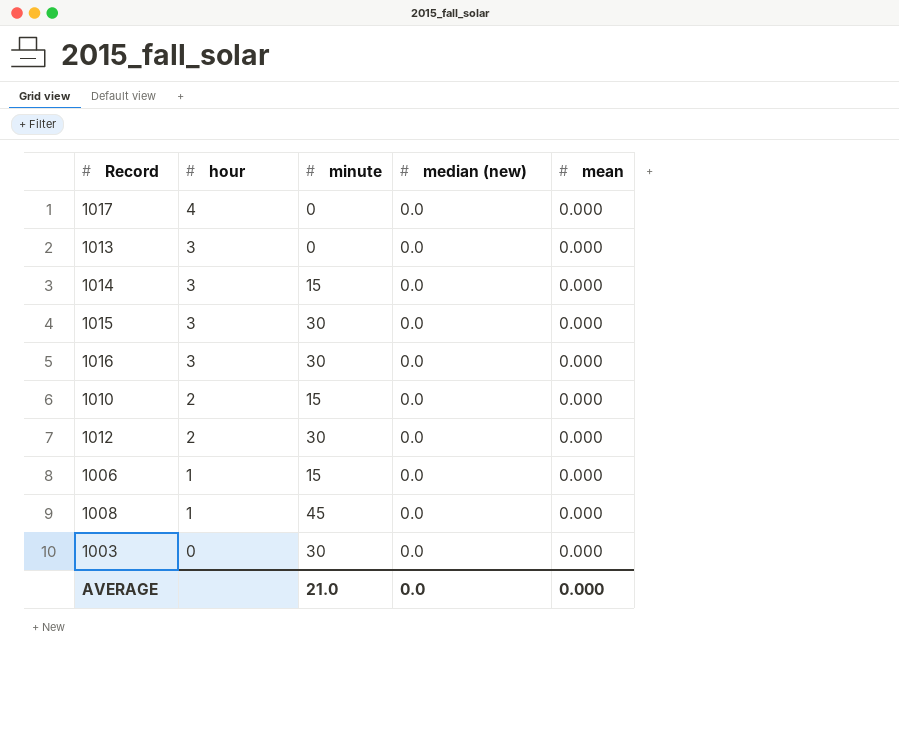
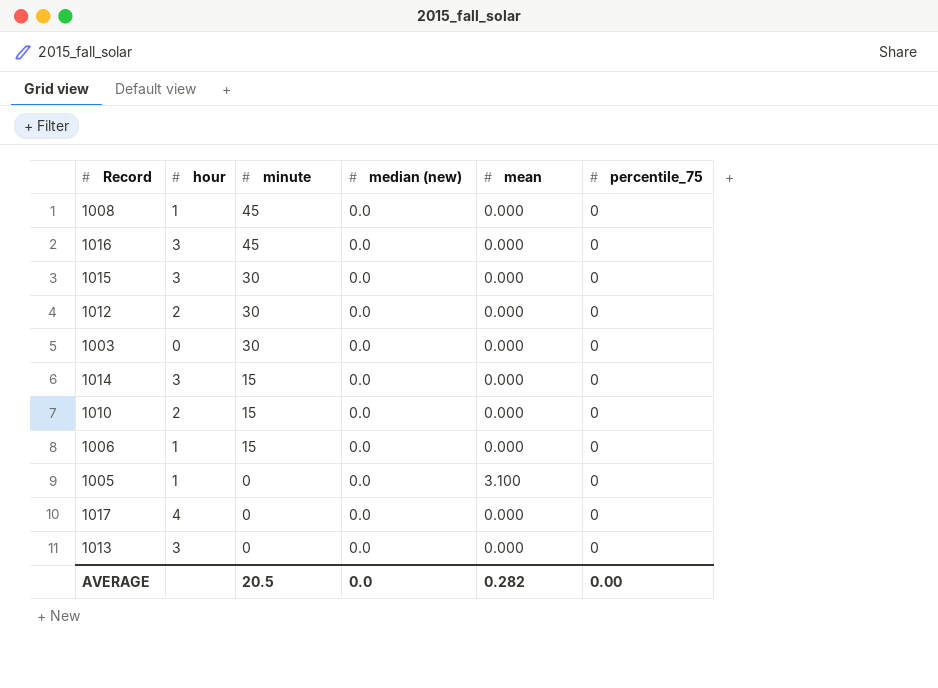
row order: hour descending -> minute descending
column percentile_75 | position: none -> 6
1016 | minute: 30 -> 45
row 1005: none -> 1 | 0 | 0.0 | 3.100 | 0
AVERAGE | minute: 21.0 -> 20.5
AVERAGE | mean: 0.000 -> 0.282

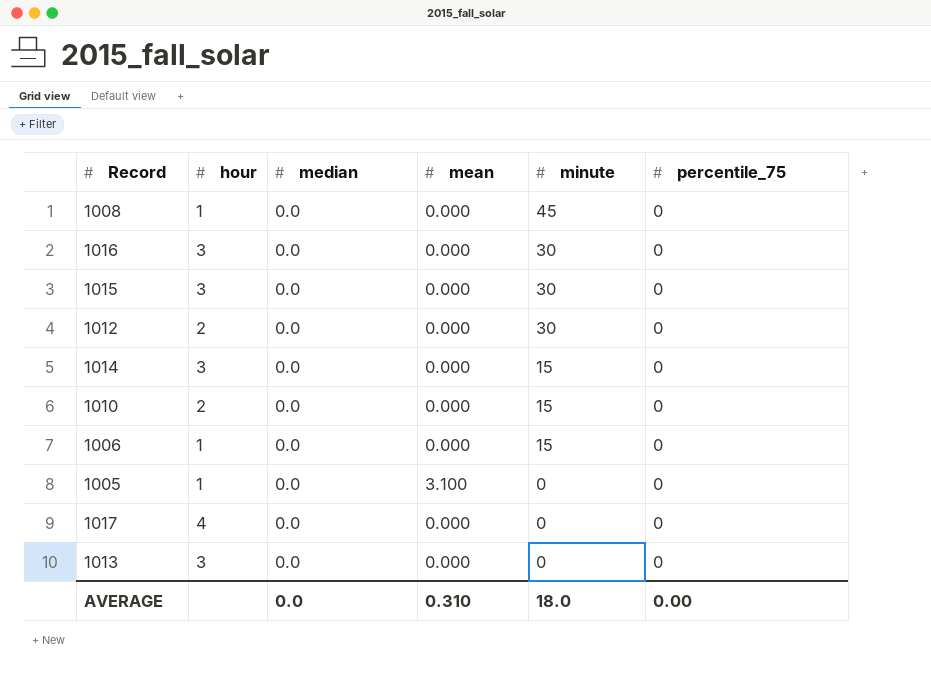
column name: median (new) -> median
column minute | position: 3 -> 5
row 1003: 0 | 30 | 0.0 | 0.000 | 0 -> none
1016 | minute: 45 -> 30
AVERAGE | mean: 0.282 -> 0.310
AVERAGE | minute: 20.5 -> 18.0

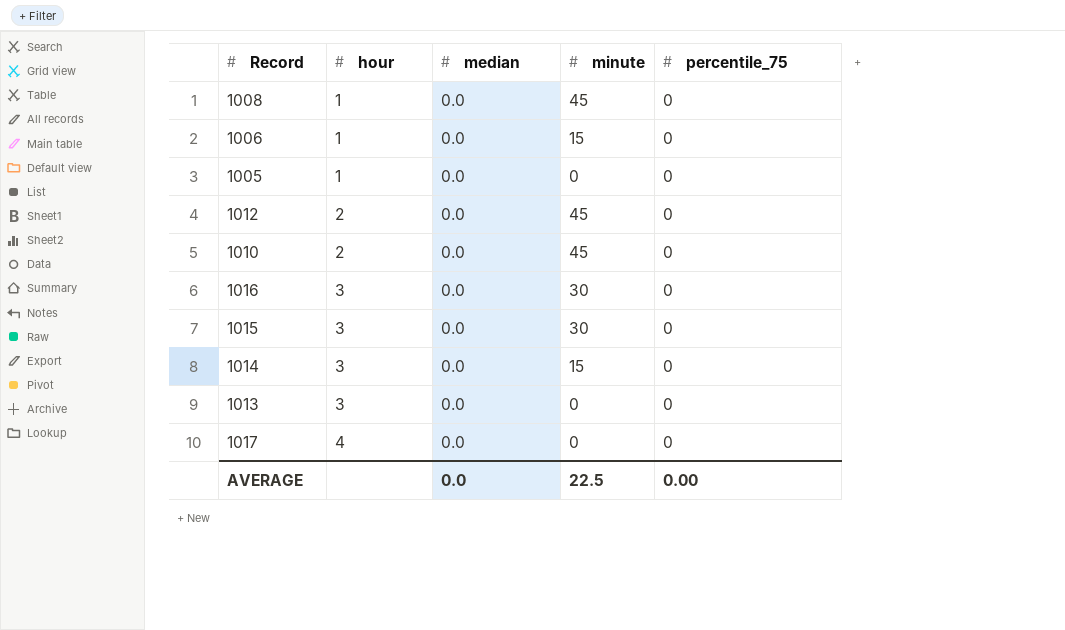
row order: minute descending -> hour ascending
column mean | position: 4 -> none
1012 | minute: 30 -> 45
1010 | minute: 15 -> 45
AVERAGE | minute: 18.0 -> 22.5

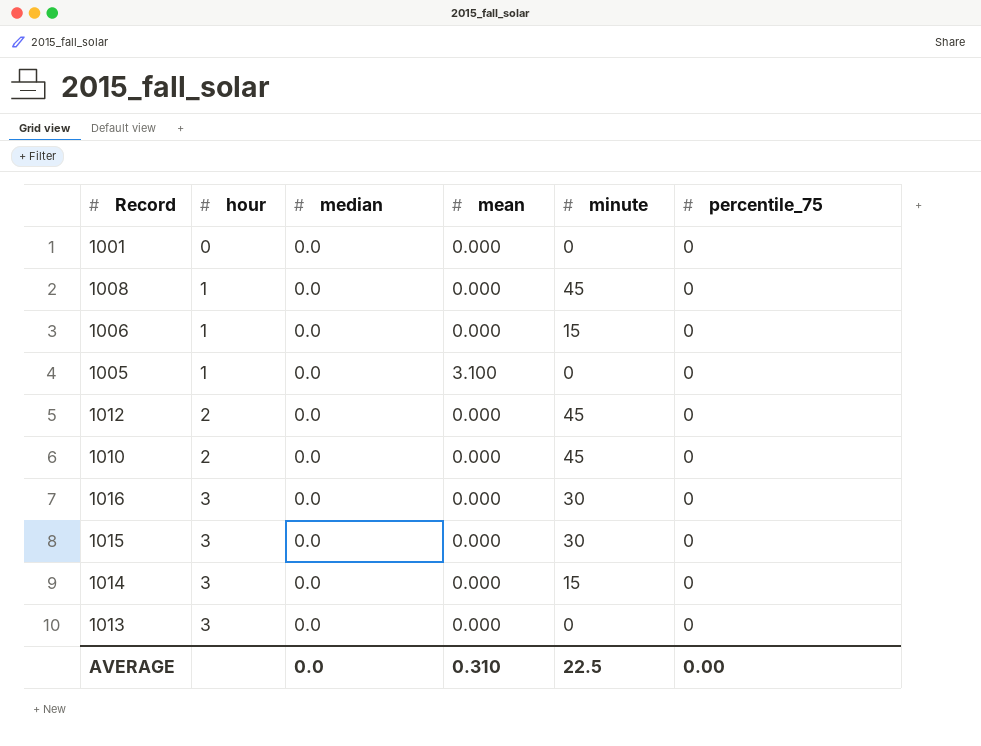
column mean | position: none -> 4
row 1017: 4 | 0.0 | 0 | 0 -> none
row 1001: none -> 0 | 0.0 | 0.000 | 0 | 0

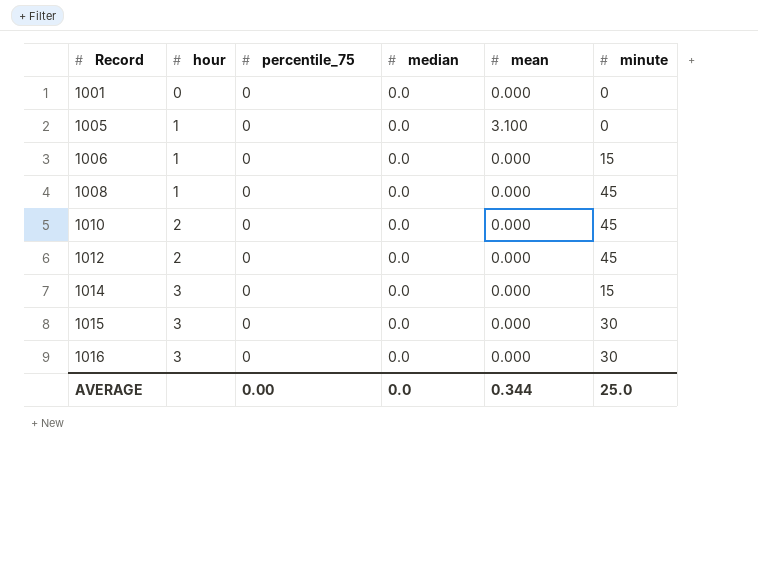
row order: hour ascending -> Record ascending
column percentile_75 | position: 6 -> 3
row 1013: 3 | 0.0 | 0.000 | 0 | 0 -> none
AVERAGE | mean: 0.310 -> 0.344
AVERAGE | minute: 22.5 -> 25.0

